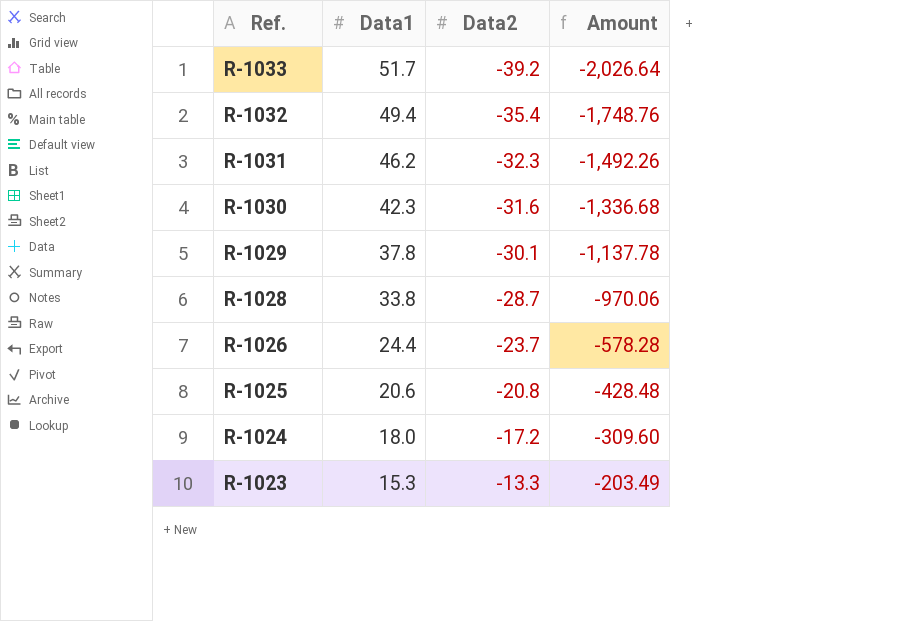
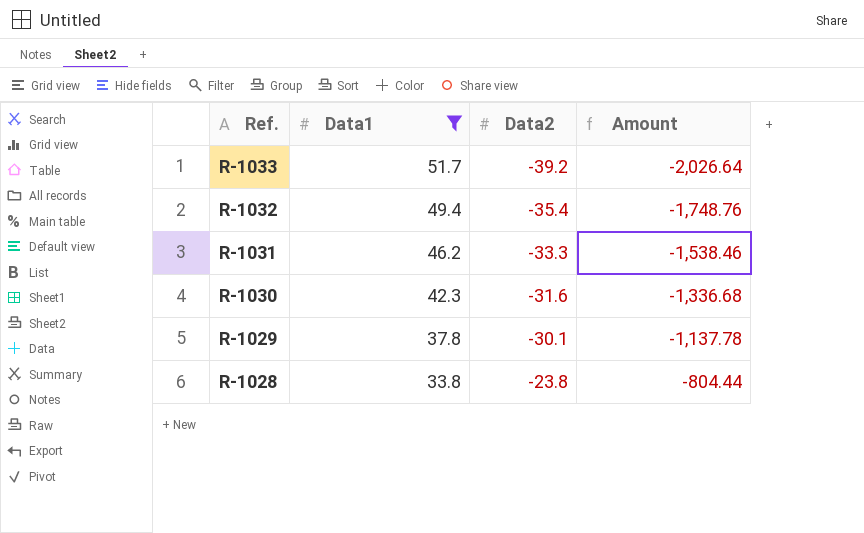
filter: none -> Data1 >= 33.8
R-1031 | Data2: -32.3 -> -33.3
R-1031 | Amount: -1,492.26 -> -1,538.46
R-1028 | Data2: -28.7 -> -23.8
R-1028 | Amount: -970.06 -> -804.44

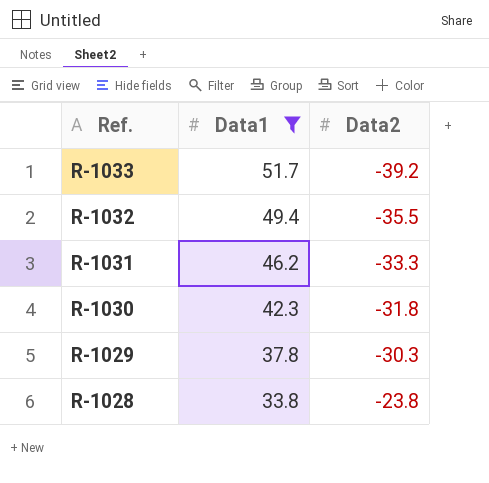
column Amount | formula: [Data1] * [Data2] -> none
R-1032 | Data2: -35.4 -> -35.5
R-1030 | Data2: -31.6 -> -31.8
R-1029 | Data2: -30.1 -> -30.3

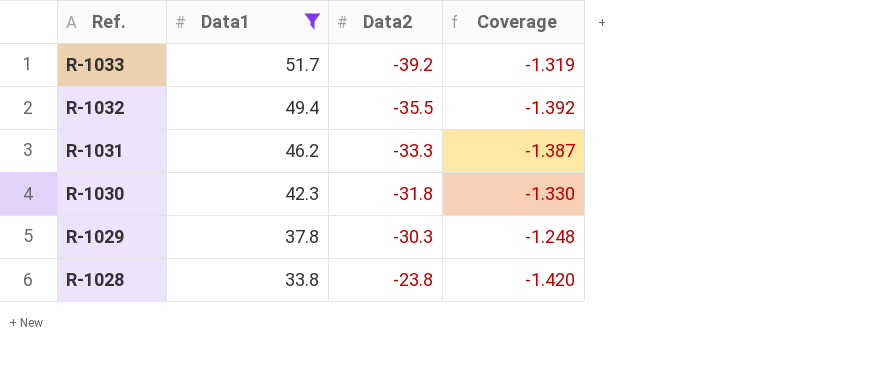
column Coverage | formula: none -> [Data1] / [Data2]

